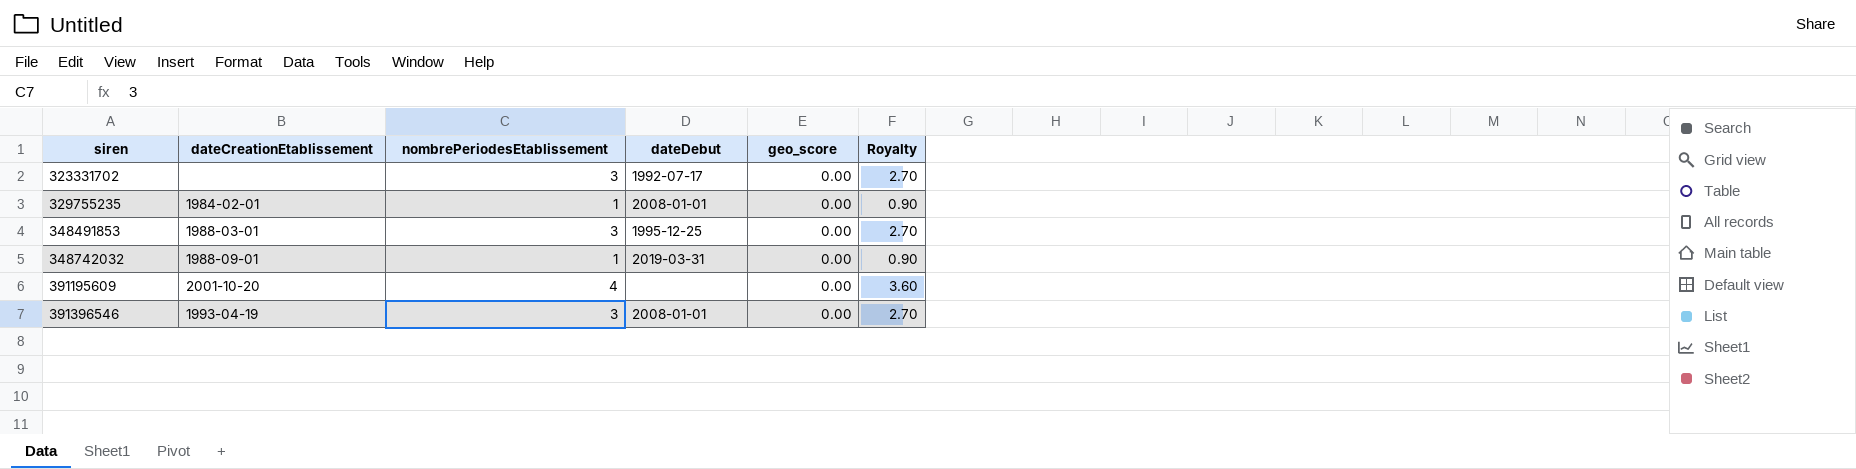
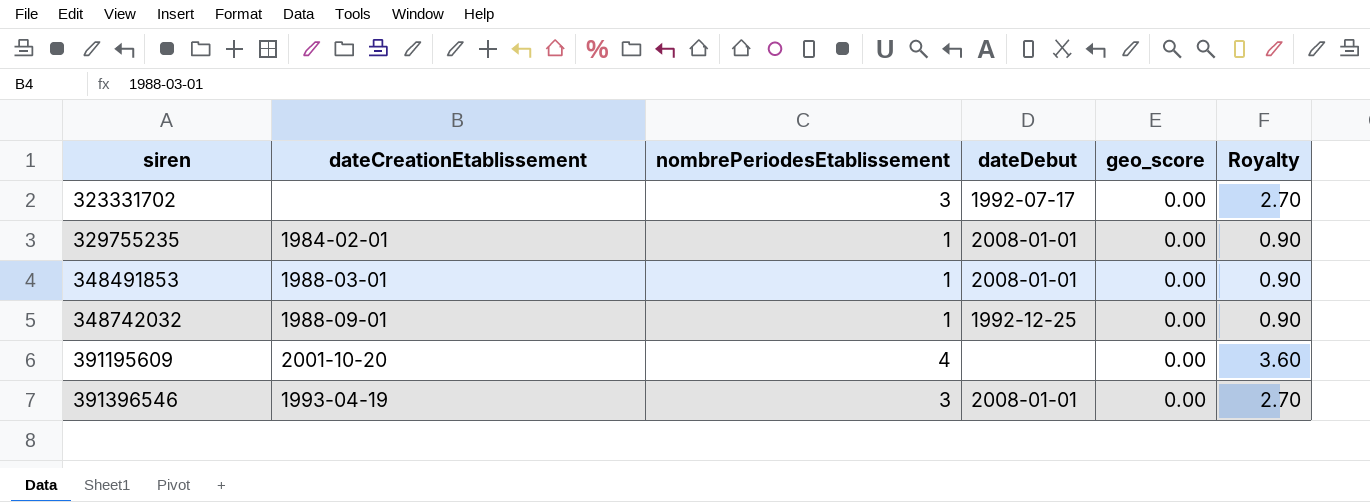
348491853 | nombrePeriodesEtablissement: 3 -> 1
348491853 | dateDebut: 1995-12-25 -> 2008-01-01
348491853 | Royalty: 2.70 -> 0.90
348742032 | dateDebut: 2019-03-31 -> 1992-12-25

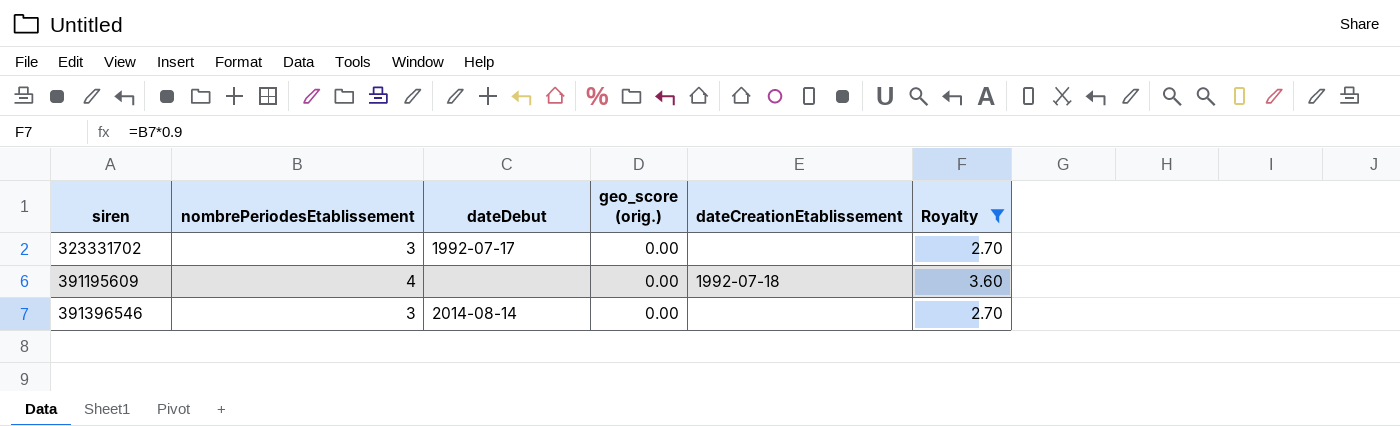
filter: none -> Royalty != 0.90
column name: geo_score -> geo_score (orig.)
column dateCreationEtablissement | position: 2 -> 5
391195609 | dateCreationEtablissement: 2001-10-20 -> 1992-07-18
391396546 | dateDebut: 2008-01-01 -> 2014-08-14
391396546 | dateCreationEtablissement: 1993-04-19 -> none

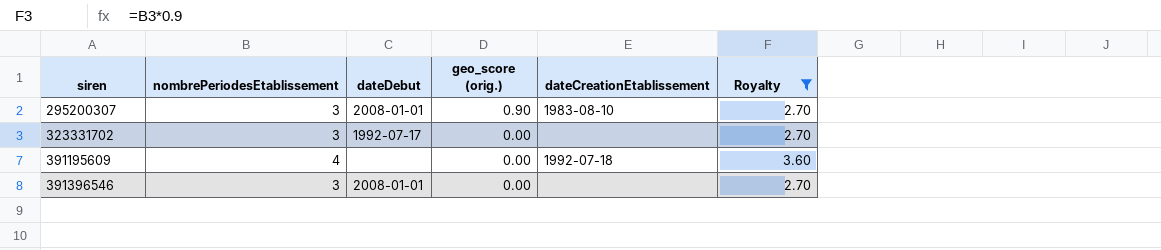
row 295200307: none -> 3 | 2008-01-01 | 0.90 | 1983-08-10 | 2.70
391396546 | dateDebut: 2014-08-14 -> 2008-01-01

